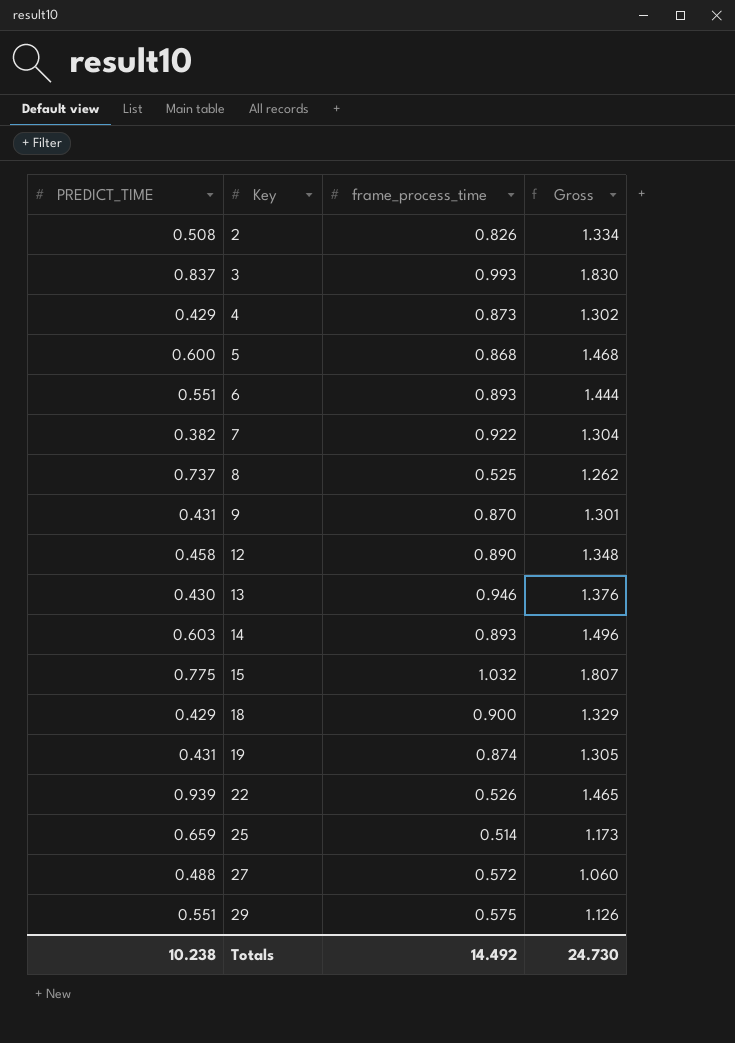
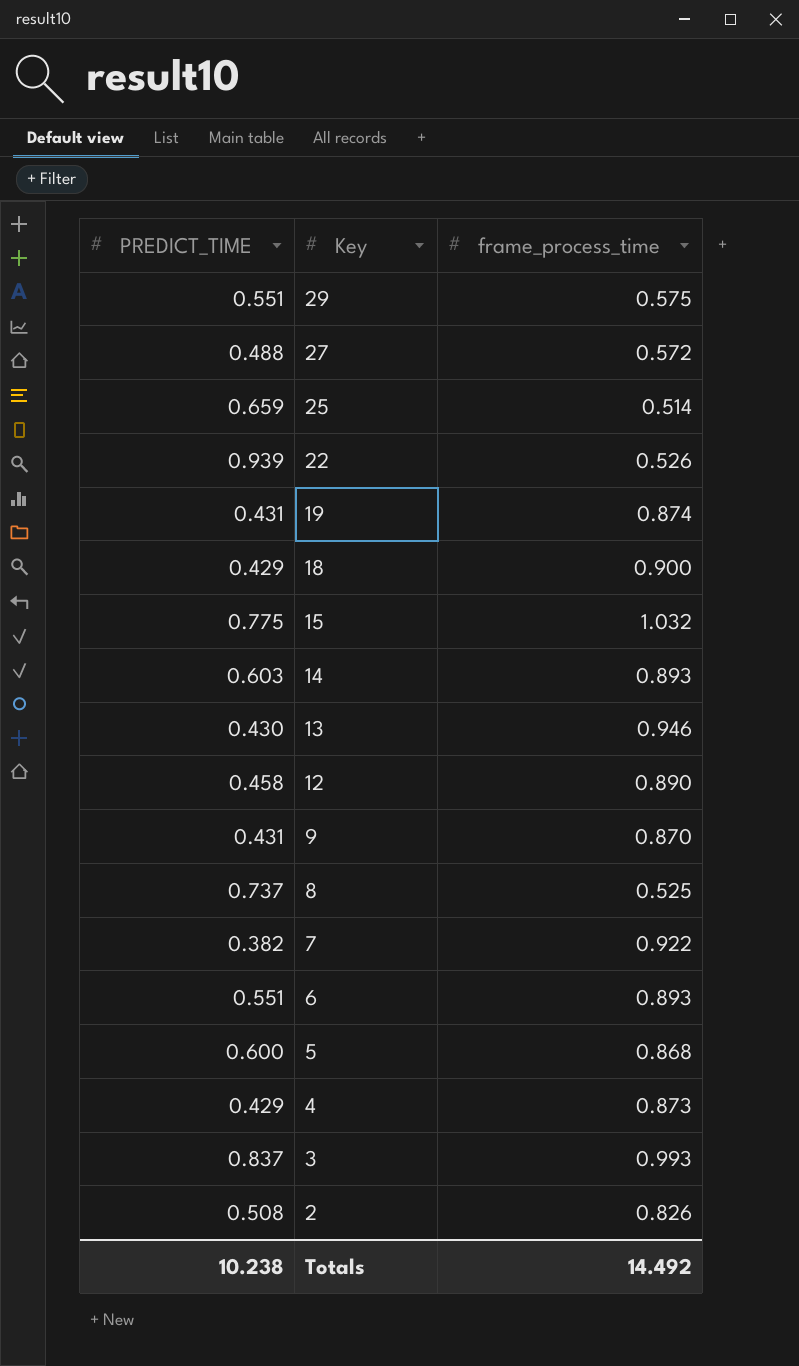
row order: Key ascending -> Key descending
column Gross | formula: [PREDICT_TIME] + [frame_process_time] -> none

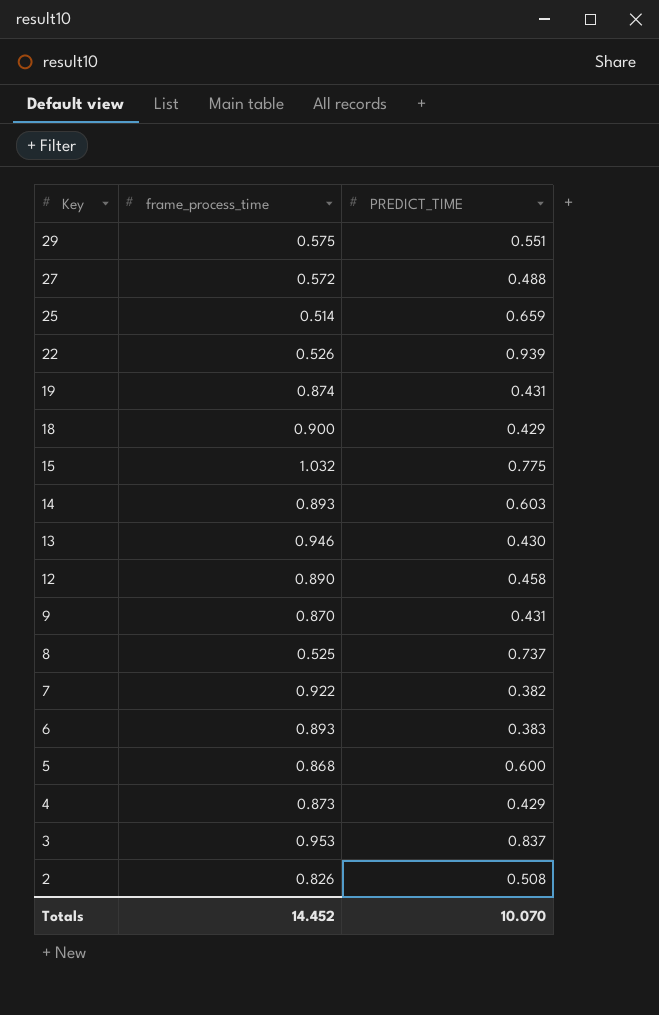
column PREDICT_TIME | position: 1 -> 3
6 | PREDICT_TIME: 0.551 -> 0.383
3 | frame_process_time: 0.993 -> 0.953
Totals | frame_process_time: 14.492 -> 14.452
Totals | PREDICT_TIME: 10.238 -> 10.070

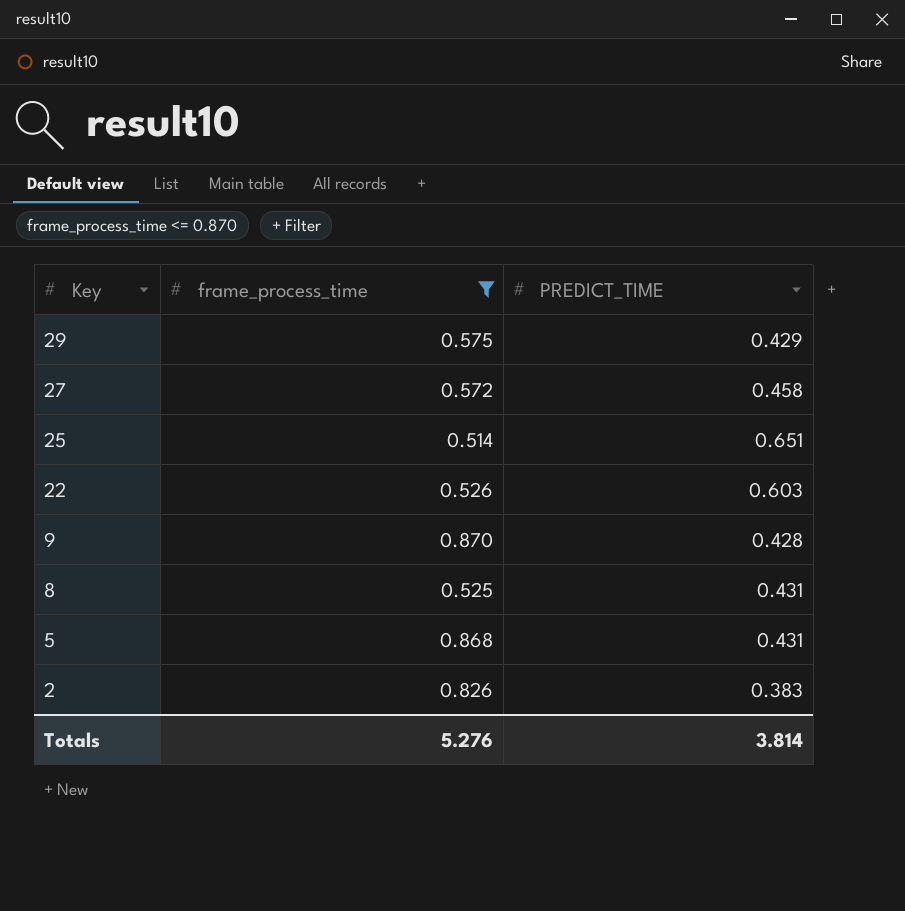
filter: none -> frame_process_time <= 0.870
29 | PREDICT_TIME: 0.551 -> 0.429
27 | PREDICT_TIME: 0.488 -> 0.458
25 | PREDICT_TIME: 0.659 -> 0.651
22 | PREDICT_TIME: 0.939 -> 0.603
9 | PREDICT_TIME: 0.431 -> 0.428
8 | PREDICT_TIME: 0.737 -> 0.431
5 | PREDICT_TIME: 0.600 -> 0.431
2 | PREDICT_TIME: 0.508 -> 0.383
Totals | frame_process_time: 14.452 -> 5.276
Totals | PREDICT_TIME: 10.070 -> 3.814

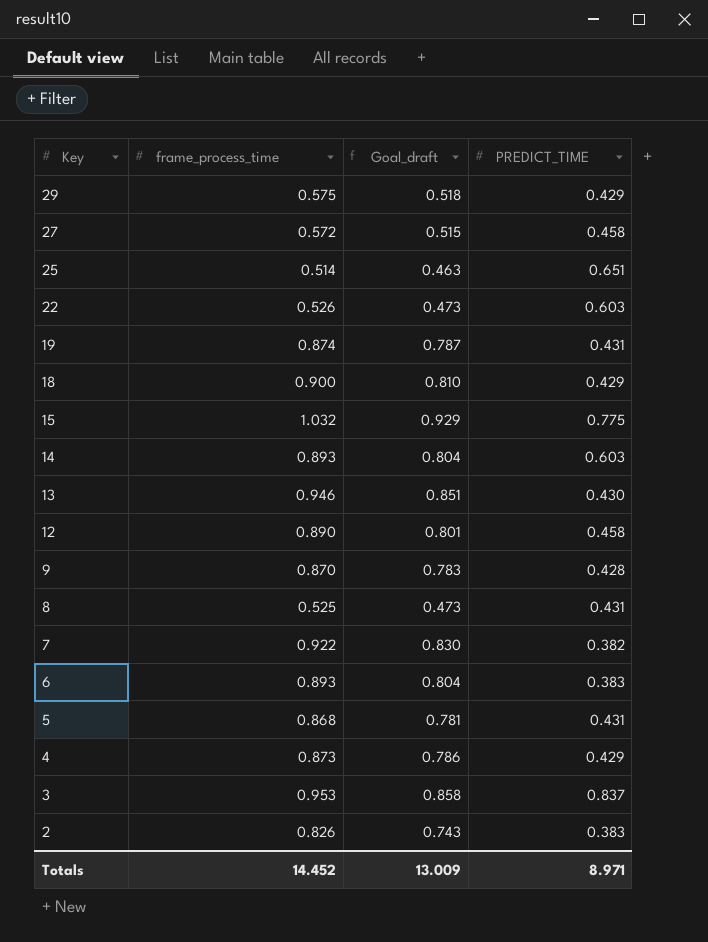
filter: frame_process_time <= 0.870 -> none
column Goal_draft | formula: none -> [frame_process_time] * 0.9
Totals | frame_process_time: 5.276 -> 14.452
Totals | PREDICT_TIME: 3.814 -> 8.971

